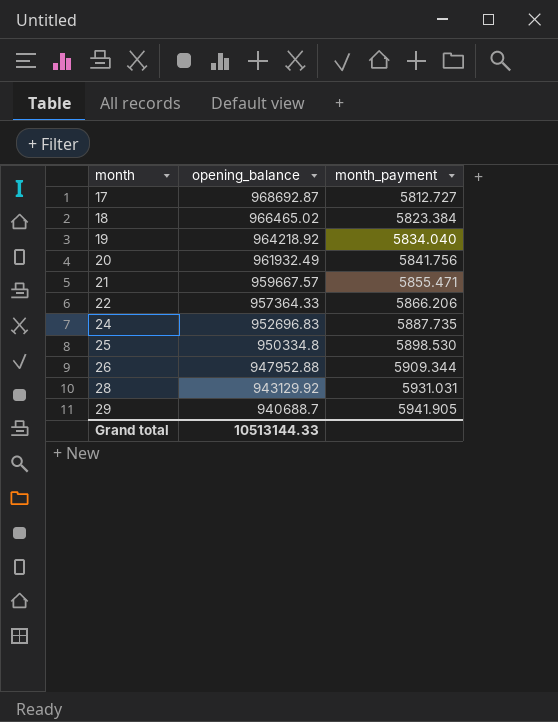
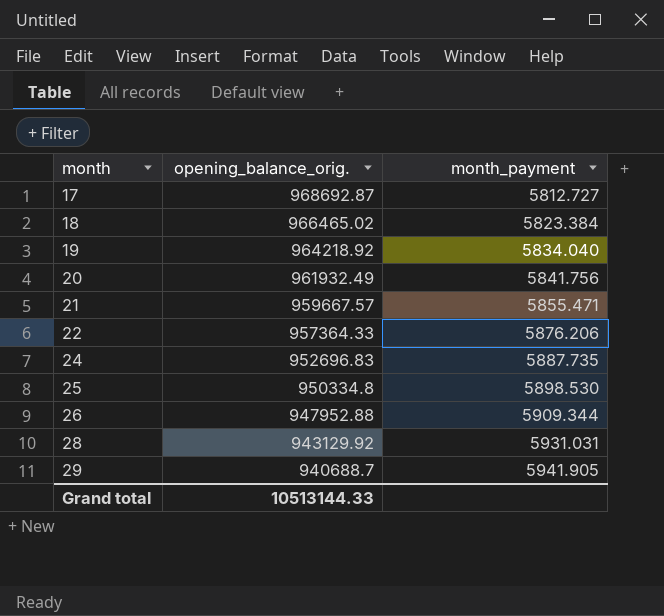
column name: opening_balance -> opening_balance_orig.
22 | month_payment: 5866.206 -> 5876.206

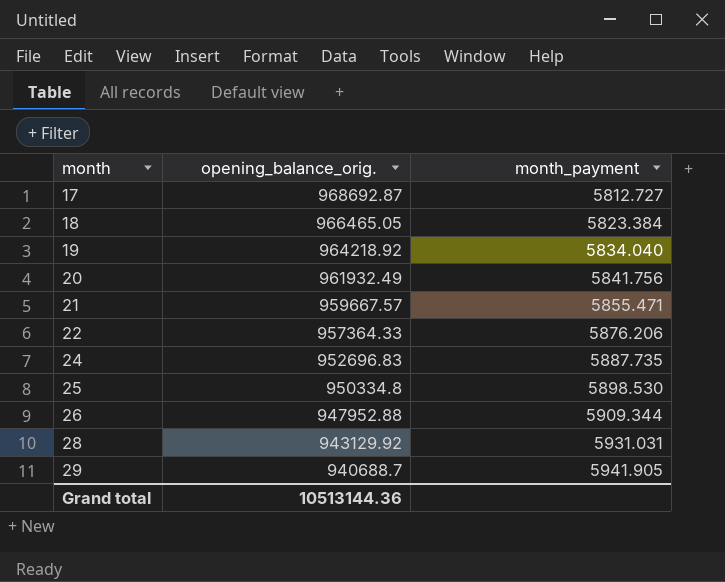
18 | opening_balance_orig.: 966465.02 -> 966465.05
Grand total | opening_balance_orig.: 10513144.33 -> 10513144.36

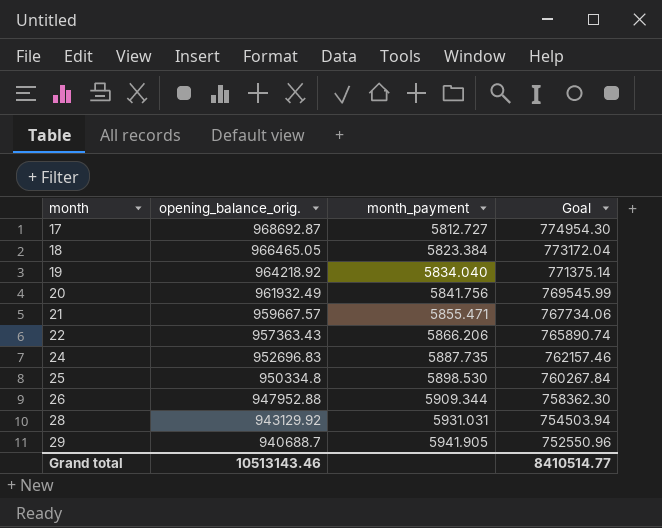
column Goal | formula: none -> [opening_balance_orig.] * 0.8
22 | opening_balance_orig.: 957364.33 -> 957363.43
22 | month_payment: 5876.206 -> 5866.206
Grand total | opening_balance_orig.: 10513144.36 -> 10513143.46

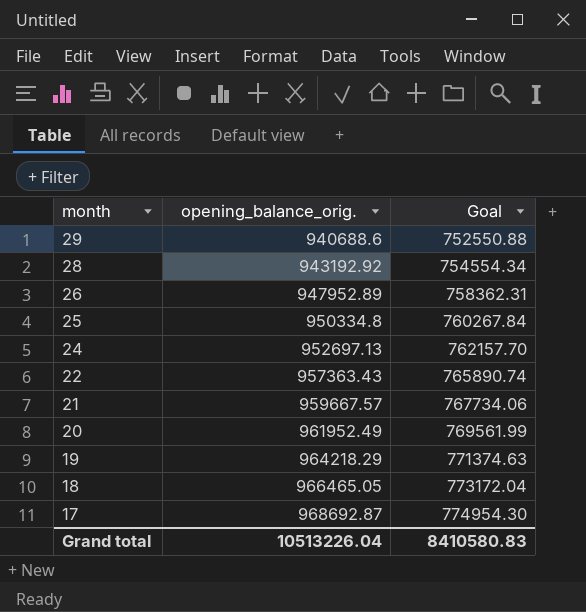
row order: month ascending -> month descending
column month_payment | position: 3 -> none
29 | opening_balance_orig.: 940688.7 -> 940688.6
29 | Goal: 752550.96 -> 752550.88
28 | opening_balance_orig.: 943129.92 -> 943192.92
28 | Goal: 754503.94 -> 754554.34
26 | opening_balance_orig.: 947952.88 -> 947952.89
26 | Goal: 758362.30 -> 758362.31
24 | opening_balance_orig.: 952696.83 -> 952697.13
24 | Goal: 762157.46 -> 762157.70
20 | opening_balance_orig.: 961932.49 -> 961952.49
20 | Goal: 769545.99 -> 769561.99
19 | opening_balance_orig.: 964218.92 -> 964218.29
19 | Goal: 771375.14 -> 771374.63
Grand total | opening_balance_orig.: 10513143.46 -> 10513226.04
Grand total | Goal: 8410514.77 -> 8410580.83

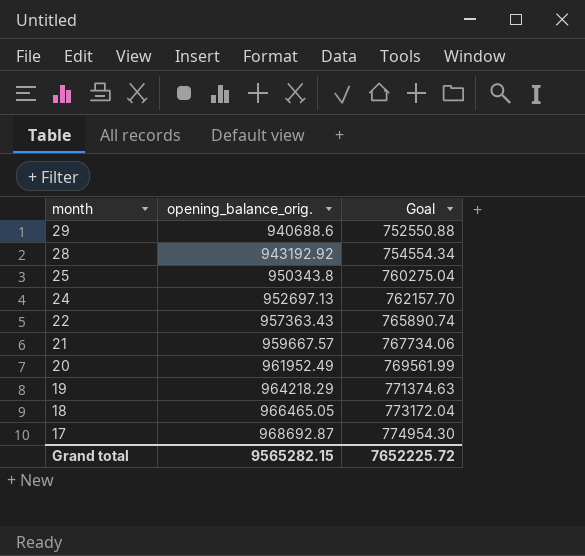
row 26: 947952.89 | 758362.31 -> none
25 | opening_balance_orig.: 950334.8 -> 950343.8
25 | Goal: 760267.84 -> 760275.04
Grand total | opening_balance_orig.: 10513226.04 -> 9565282.15
Grand total | Goal: 8410580.83 -> 7652225.72

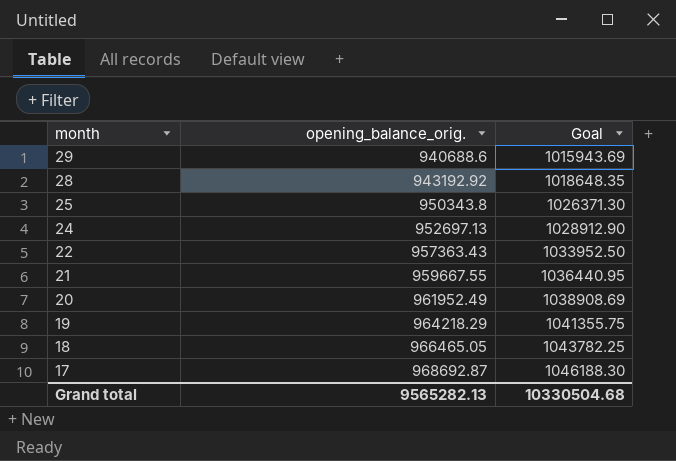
column Goal | formula: [opening_balance_orig.] * 0.8 -> [opening_balance_orig.] * 1.08
21 | opening_balance_orig.: 959667.57 -> 959667.55
Grand total | opening_balance_orig.: 9565282.15 -> 9565282.13
Grand total | Goal: 7652225.72 -> 10330504.68

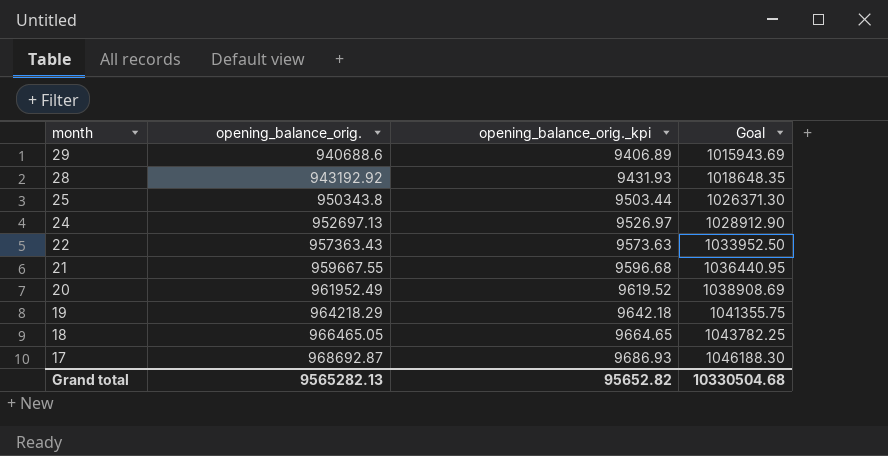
column opening_balance_orig._kpi | formula: none -> [opening_balance_orig.] * 0.01

